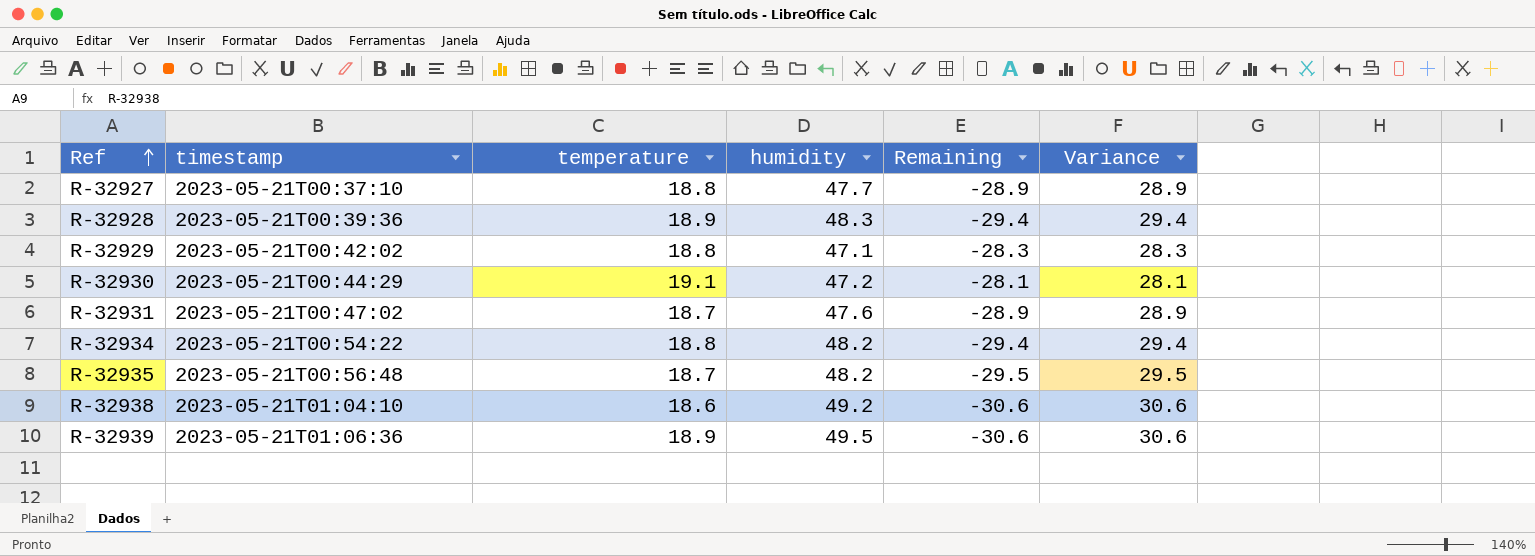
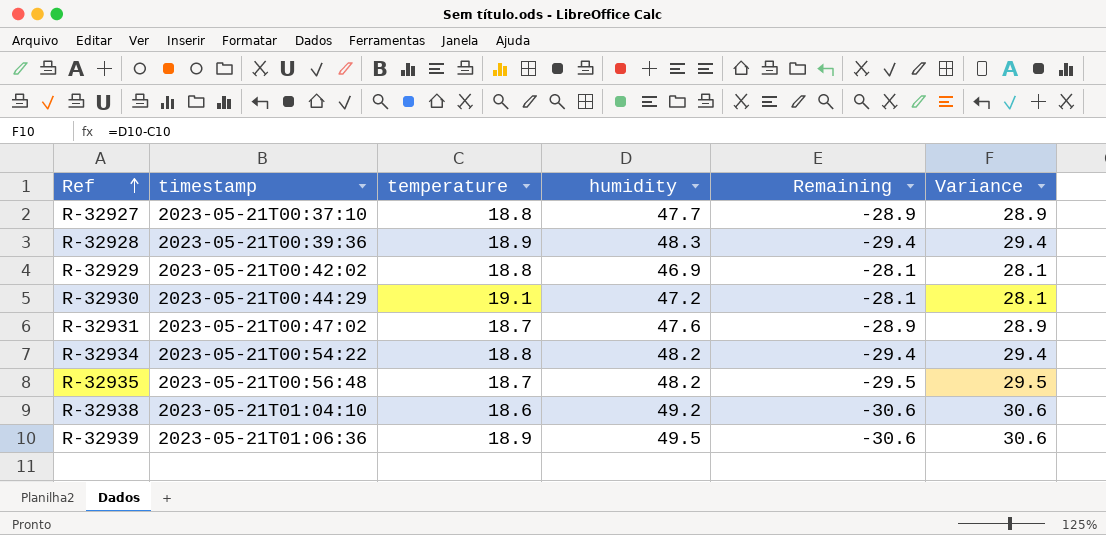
R-32929 | humidity: 47.1 -> 46.9
R-32929 | Remaining: -28.3 -> -28.1
R-32929 | Variance: 28.3 -> 28.1

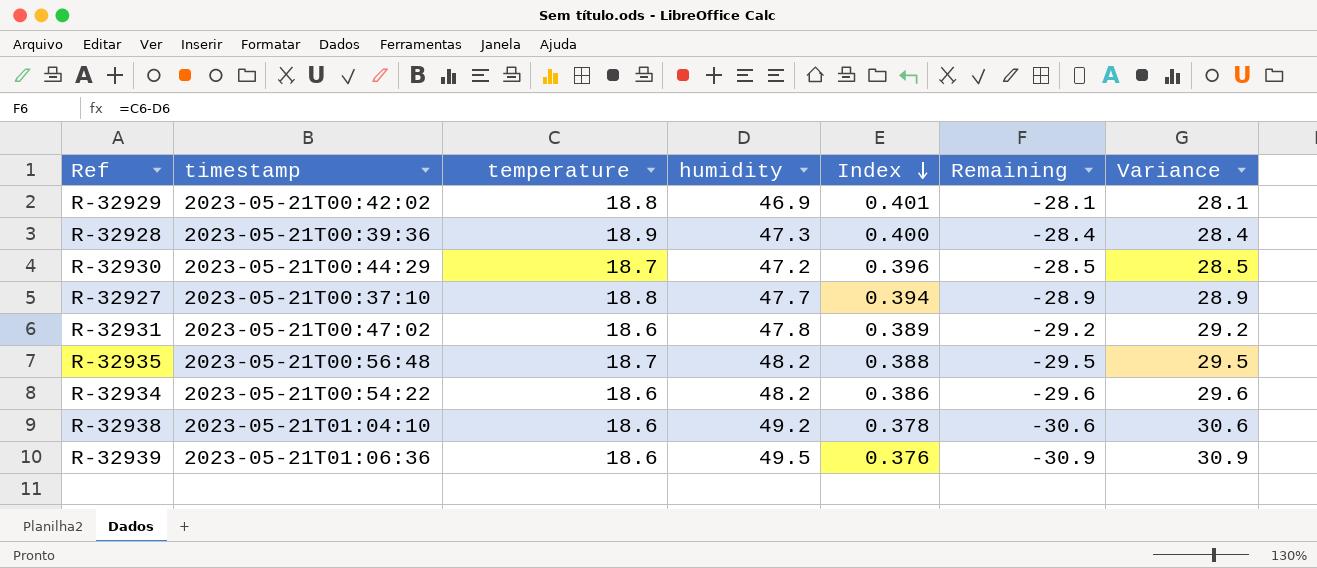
row order: Ref ascending -> Index descending
column Index | formula: none -> [temperature] / [humidity]
R-32928 | humidity: 48.3 -> 47.3
R-32928 | Remaining: -29.4 -> -28.4
R-32928 | Variance: 29.4 -> 28.4
R-32930 | temperature: 19.1 -> 18.7
R-32930 | Remaining: -28.1 -> -28.5
R-32930 | Variance: 28.1 -> 28.5
R-32931 | temperature: 18.7 -> 18.6
R-32931 | humidity: 47.6 -> 47.8
R-32931 | Remaining: -28.9 -> -29.2
R-32931 | Variance: 28.9 -> 29.2
R-32934 | temperature: 18.8 -> 18.6
R-32934 | Remaining: -29.4 -> -29.6
R-32934 | Variance: 29.4 -> 29.6
R-32939 | temperature: 18.9 -> 18.6
R-32939 | Remaining: -30.6 -> -30.9
R-32939 | Variance: 30.6 -> 30.9

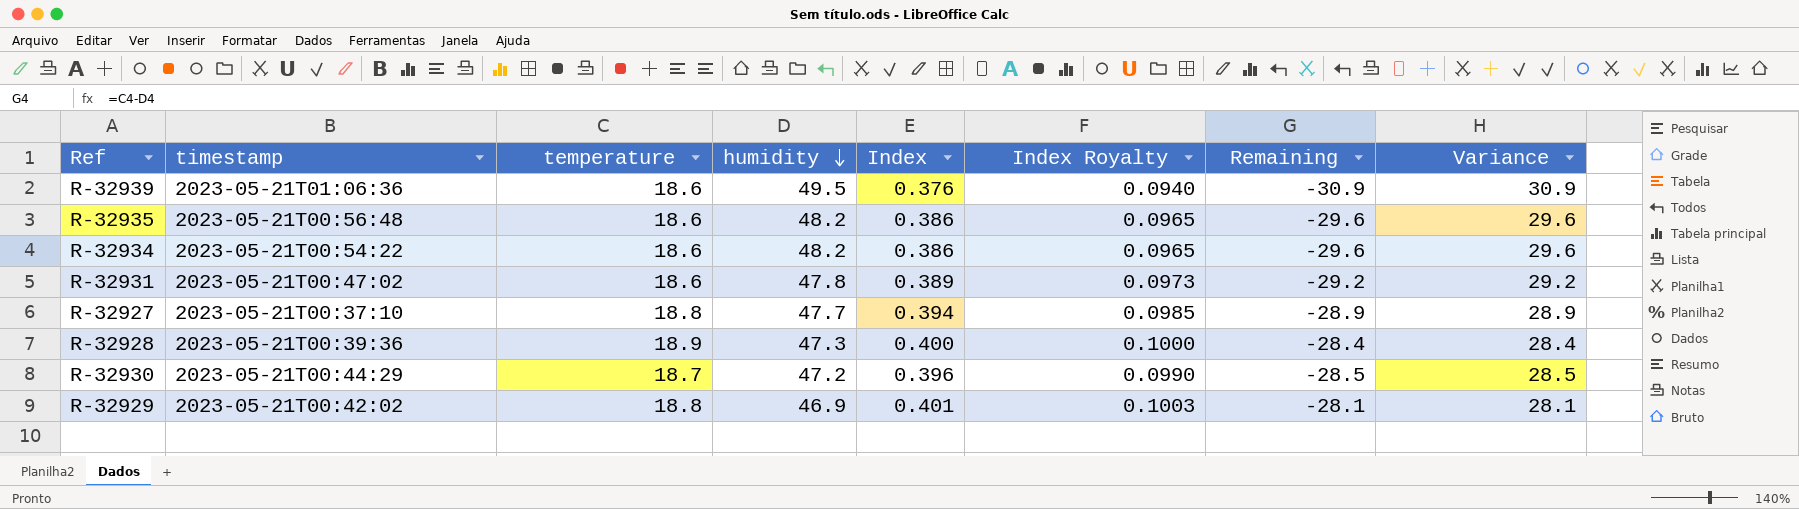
row order: Index descending -> humidity descending
column Index Royalty | formula: none -> [Index] * 0.25
row R-32938: 2023-05-21T01:04:10 | 18.6 | 49.2 | 0.378 | -30.6 | 30.6 -> none
R-32935 | temperature: 18.7 -> 18.6
R-32935 | Index: 0.388 -> 0.386
R-32935 | Remaining: -29.5 -> -29.6
R-32935 | Variance: 29.5 -> 29.6

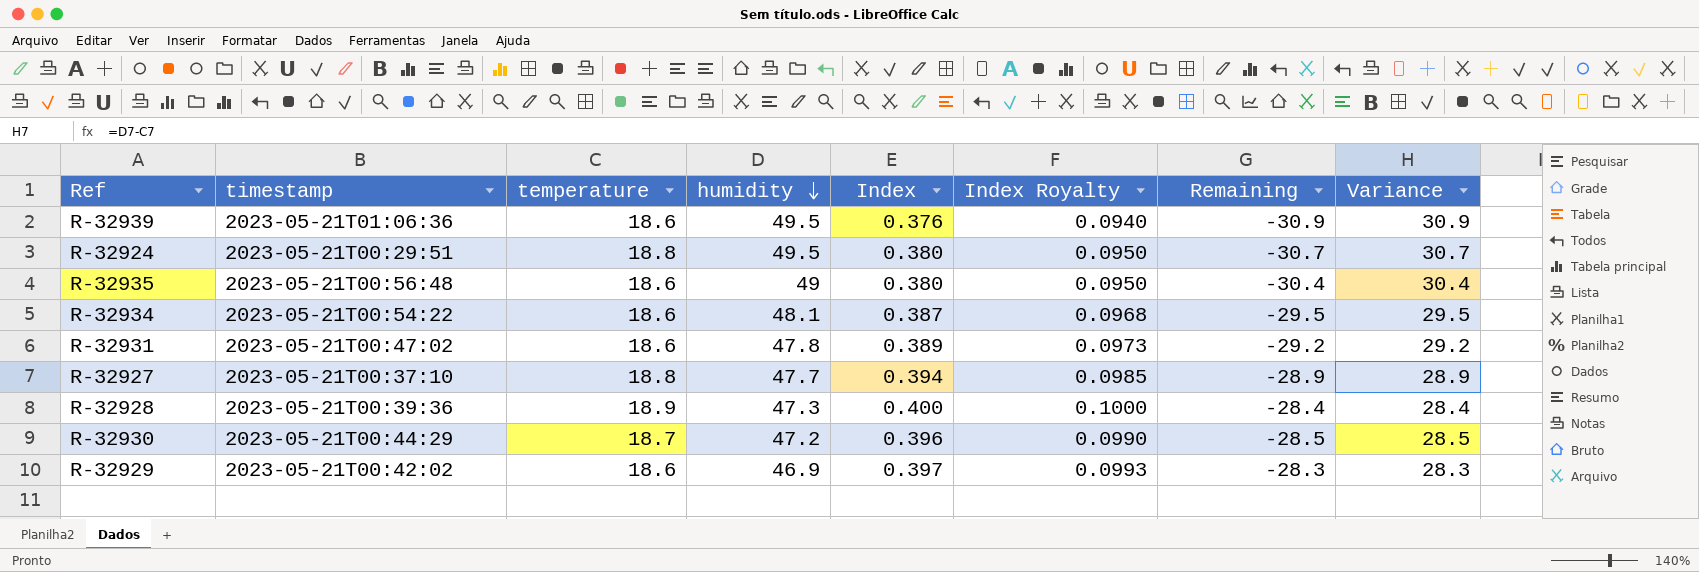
row R-32924: none -> 2023-05-21T00:29:51 | 18.8 | 49.5 | 0.380 | 0.0950 | -30.7 | 30.7
R-32935 | humidity: 48.2 -> 49
R-32935 | Index: 0.386 -> 0.380
R-32935 | Index Royalty: 0.0965 -> 0.0950
R-32935 | Remaining: -29.6 -> -30.4
R-32935 | Variance: 29.6 -> 30.4
R-32934 | humidity: 48.2 -> 48.1
R-32934 | Index: 0.386 -> 0.387
R-32934 | Index Royalty: 0.0965 -> 0.0968
R-32934 | Remaining: -29.6 -> -29.5
R-32934 | Variance: 29.6 -> 29.5
R-32929 | temperature: 18.8 -> 18.6
R-32929 | Index: 0.401 -> 0.397
R-32929 | Index Royalty: 0.1003 -> 0.0993
R-32929 | Remaining: -28.1 -> -28.3
R-32929 | Variance: 28.1 -> 28.3

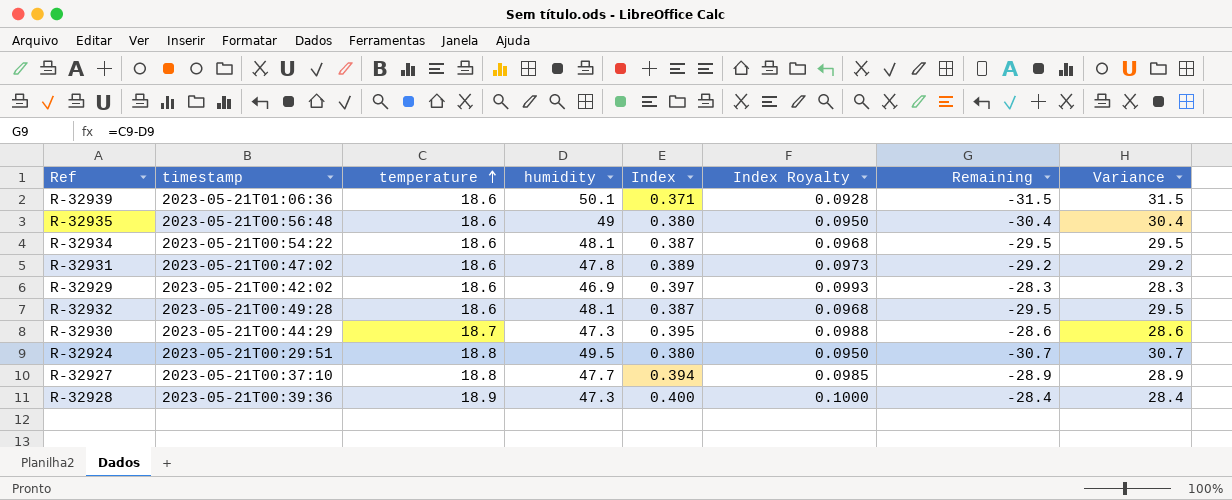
row order: humidity descending -> temperature ascending
R-32939 | humidity: 49.5 -> 50.1
R-32939 | Index: 0.376 -> 0.371
R-32939 | Index Royalty: 0.0940 -> 0.0928
R-32939 | Remaining: -30.9 -> -31.5
R-32939 | Variance: 30.9 -> 31.5
row R-32932: none -> 2023-05-21T00:49:28 | 18.6 | 48.1 | 0.387 | 0.0968 | -29.5 | 29.5
R-32930 | humidity: 47.2 -> 47.3
R-32930 | Index: 0.396 -> 0.395
R-32930 | Index Royalty: 0.0990 -> 0.0988
R-32930 | Remaining: -28.5 -> -28.6
R-32930 | Variance: 28.5 -> 28.6

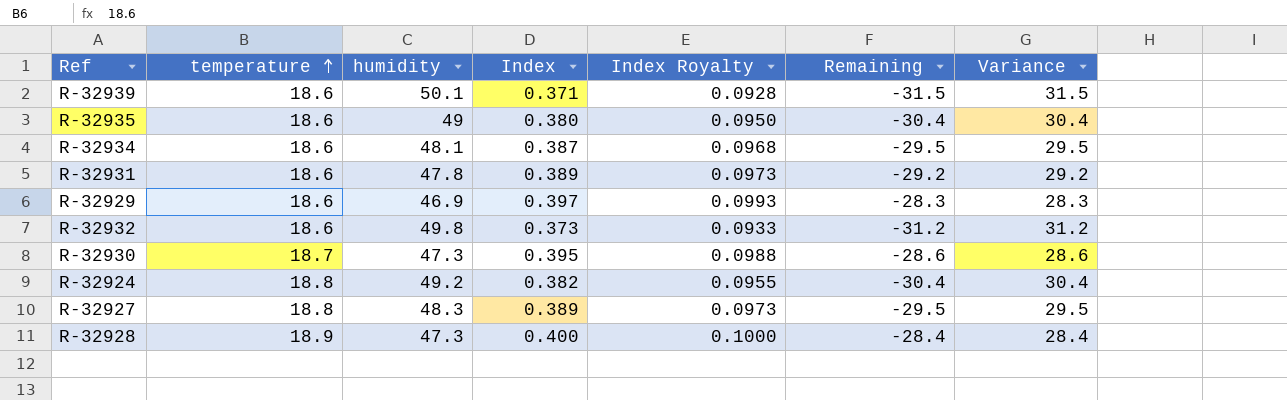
column timestamp | position: 2 -> none
R-32932 | humidity: 48.1 -> 49.8
R-32932 | Index: 0.387 -> 0.373
R-32932 | Index Royalty: 0.0968 -> 0.0933
R-32932 | Remaining: -29.5 -> -31.2
R-32932 | Variance: 29.5 -> 31.2
R-32924 | humidity: 49.5 -> 49.2
R-32924 | Index: 0.380 -> 0.382
R-32924 | Index Royalty: 0.0950 -> 0.0955
R-32924 | Remaining: -30.7 -> -30.4
R-32924 | Variance: 30.7 -> 30.4
R-32927 | humidity: 47.7 -> 48.3
R-32927 | Index: 0.394 -> 0.389
R-32927 | Index Royalty: 0.0985 -> 0.0973
R-32927 | Remaining: -28.9 -> -29.5
R-32927 | Variance: 28.9 -> 29.5

